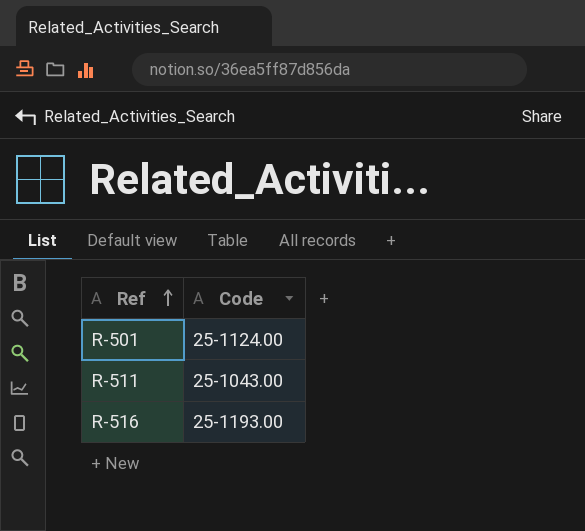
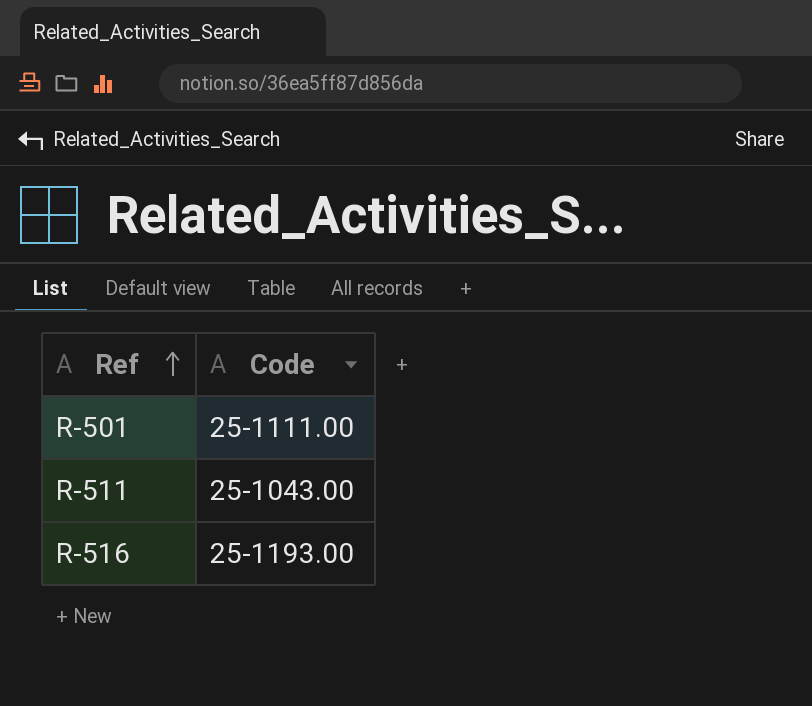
R-501 | Code: 25-1124.00 -> 25-1111.00

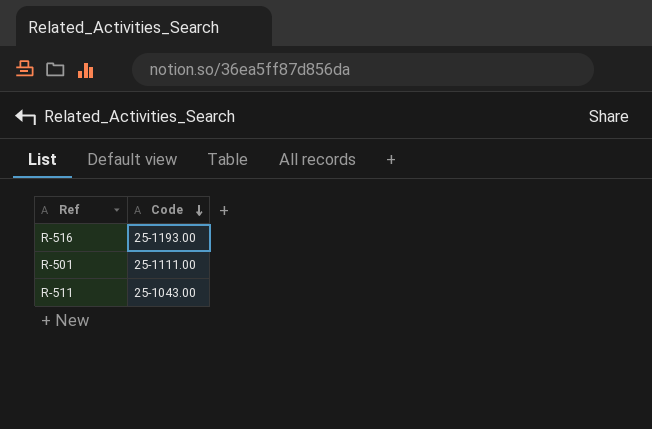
row order: Ref ascending -> Code descending

